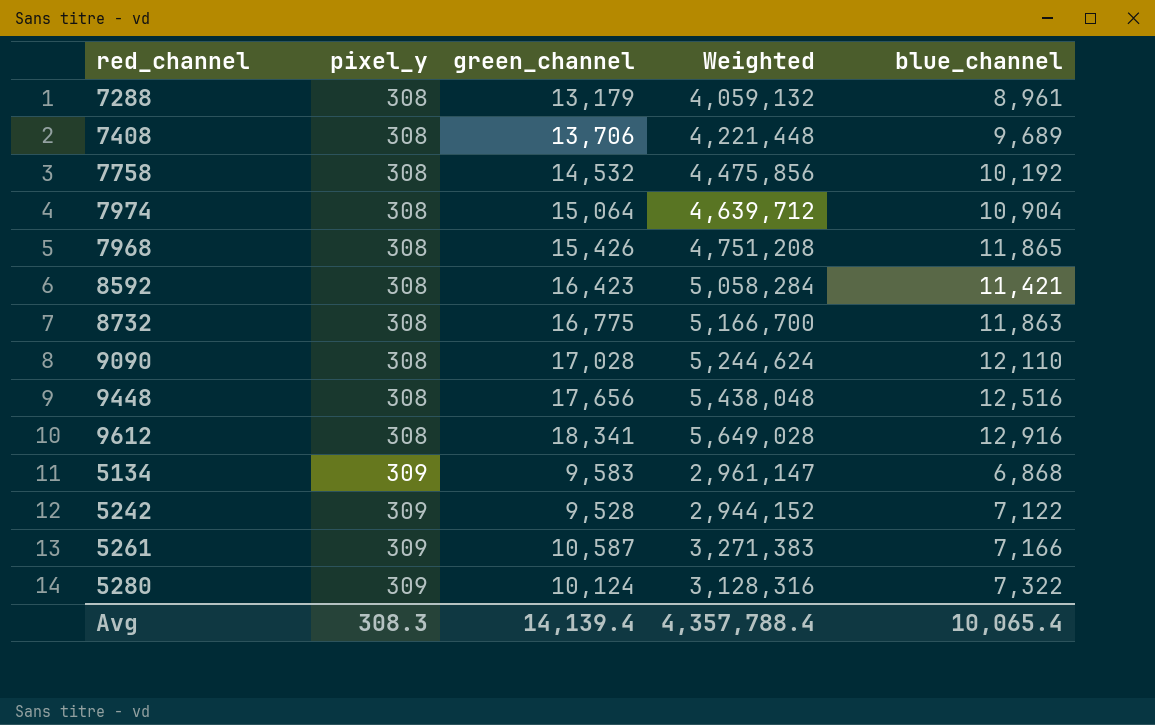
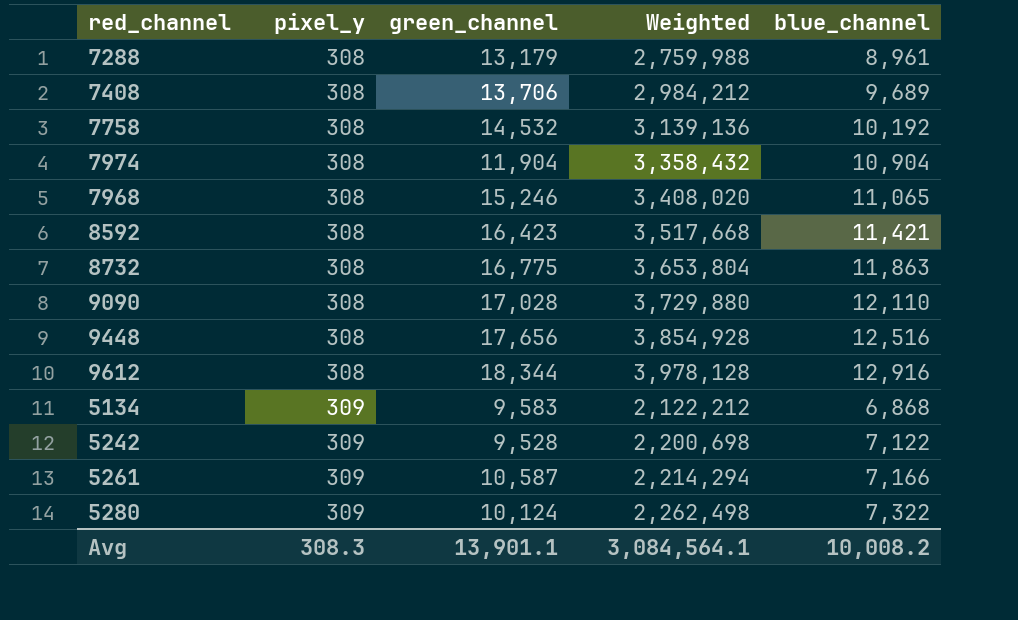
column Weighted | formula: [pixel_y] * [green_channel] -> [pixel_y] * [blue_channel]
7974 | green_channel: 15,064 -> 11,904
7968 | green_channel: 15,426 -> 15,246
7968 | blue_channel: 11,865 -> 11,065
9612 | green_channel: 18,341 -> 18,344
Avg | green_channel: 14,139.4 -> 13,901.1
Avg | Weighted: 4,357,788.4 -> 3,084,564.1
Avg | blue_channel: 10,065.4 -> 10,008.2

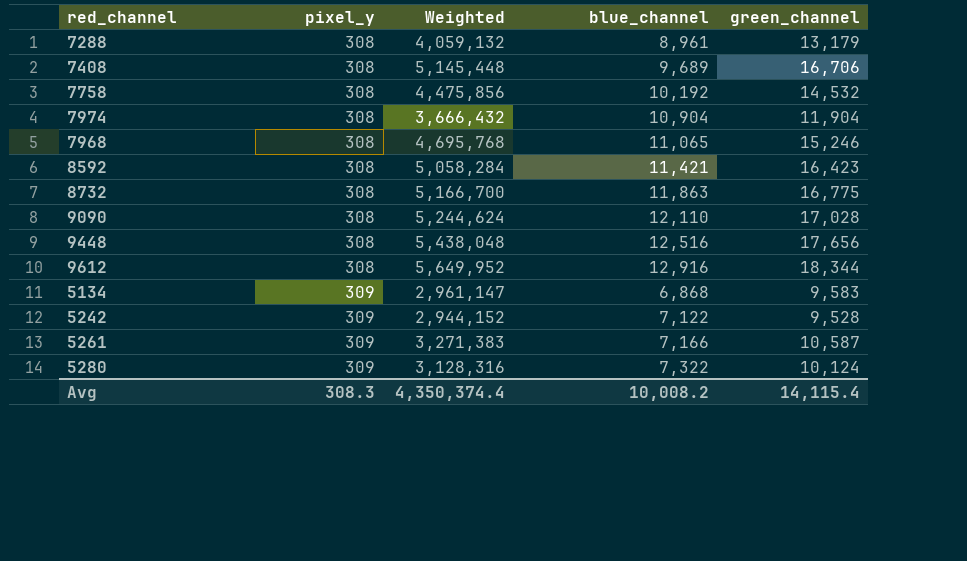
column Weighted | formula: [pixel_y] * [blue_channel] -> [pixel_y] * [green_channel]
column green_channel | position: 3 -> 5
7408 | green_channel: 13,706 -> 16,706
Avg | Weighted: 3,084,564.1 -> 4,350,374.4
Avg | green_channel: 13,901.1 -> 14,115.4

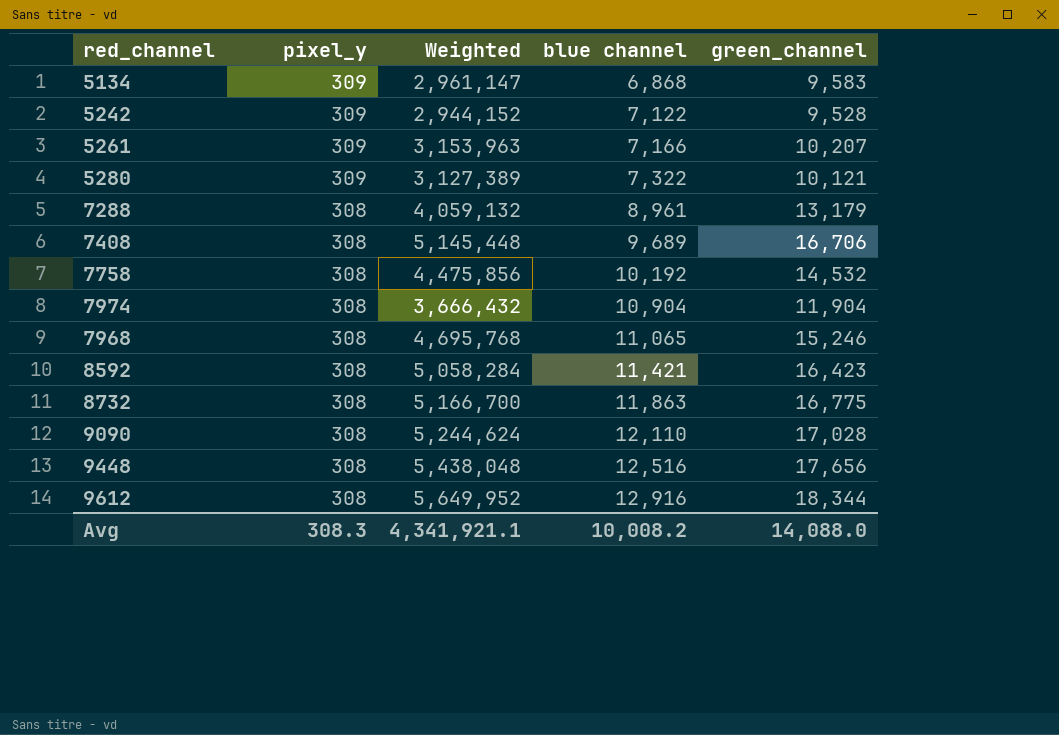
row order: pixel_y ascending -> pixel_y descending
column name: blue_channel -> blue channel
5261 | Weighted: 3,271,383 -> 3,153,963
5261 | green_channel: 10,587 -> 10,207
5280 | Weighted: 3,128,316 -> 3,127,389
5280 | green_channel: 10,124 -> 10,121
Avg | Weighted: 4,350,374.4 -> 4,341,921.1
Avg | green_channel: 14,115.4 -> 14,088.0

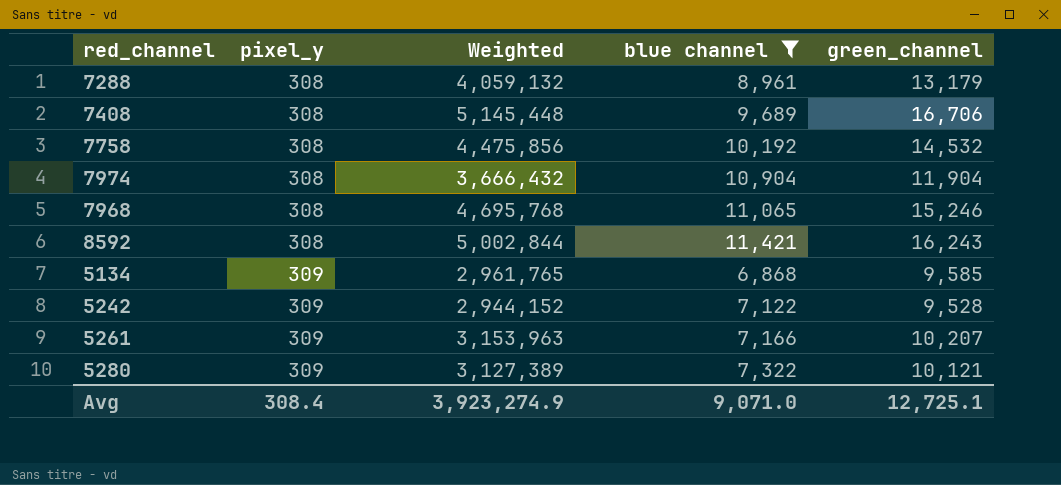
filter: none -> blue channel <= 11,421
row order: pixel_y descending -> pixel_y ascending
8592 | Weighted: 5,058,284 -> 5,002,844
8592 | green_channel: 16,423 -> 16,243
5134 | Weighted: 2,961,147 -> 2,961,765
5134 | green_channel: 9,583 -> 9,585
Avg | pixel_y: 308.3 -> 308.4
Avg | Weighted: 4,341,921.1 -> 3,923,274.9
Avg | blue channel: 10,008.2 -> 9,071.0
Avg | green_channel: 14,088.0 -> 12,725.1

